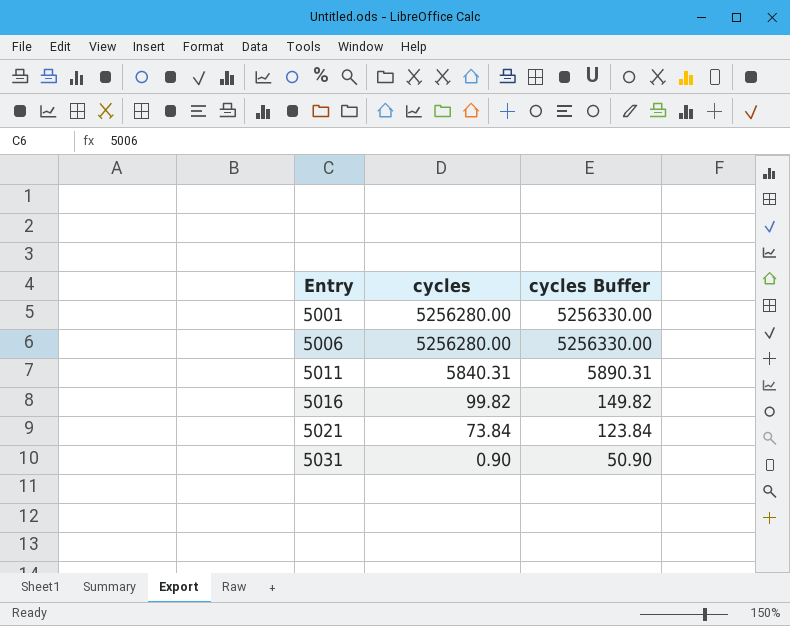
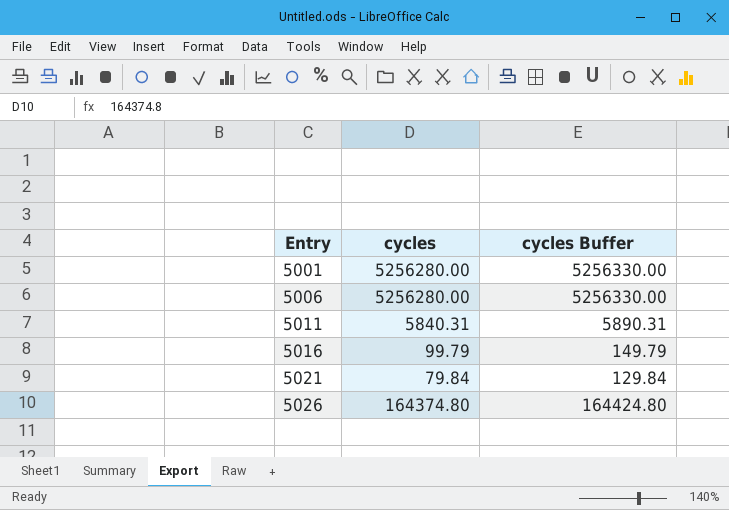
row 5031: 0.90 | 50.90 -> none
5016 | cycles: 99.82 -> 99.79
5016 | cycles Buffer: 149.82 -> 149.79
5021 | cycles: 73.84 -> 79.84
5021 | cycles Buffer: 123.84 -> 129.84
row 5026: none -> 164374.80 | 164424.80

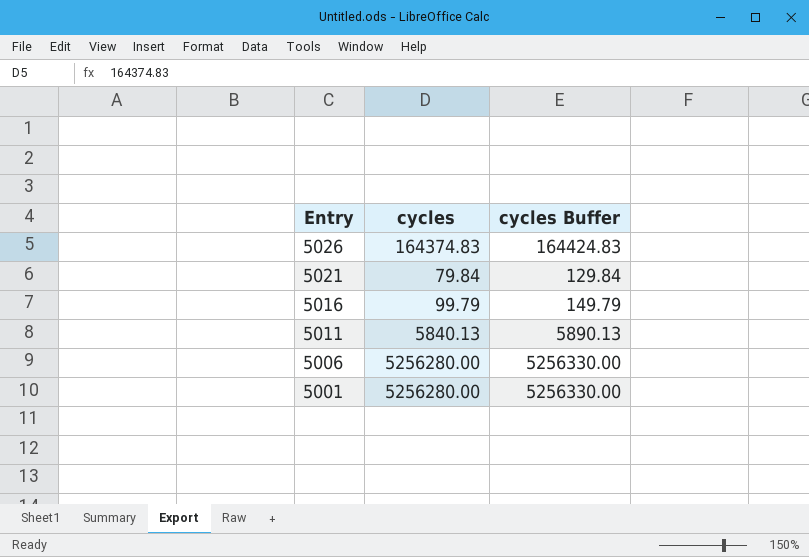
row order: Entry ascending -> Entry descending
5026 | cycles: 164374.80 -> 164374.83
5026 | cycles Buffer: 164424.80 -> 164424.83
5011 | cycles: 5840.31 -> 5840.13
5011 | cycles Buffer: 5890.31 -> 5890.13

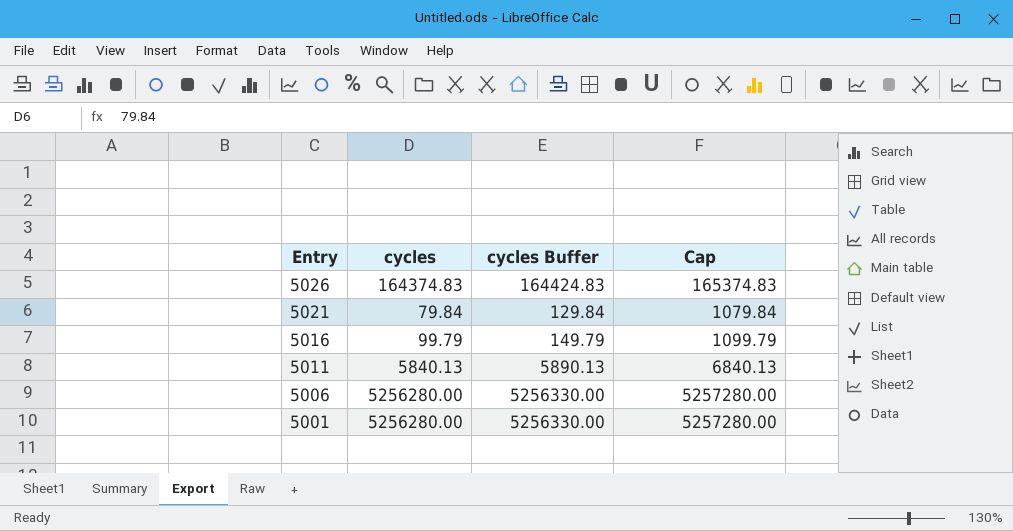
column Cap | formula: none -> [cycles] + 1000

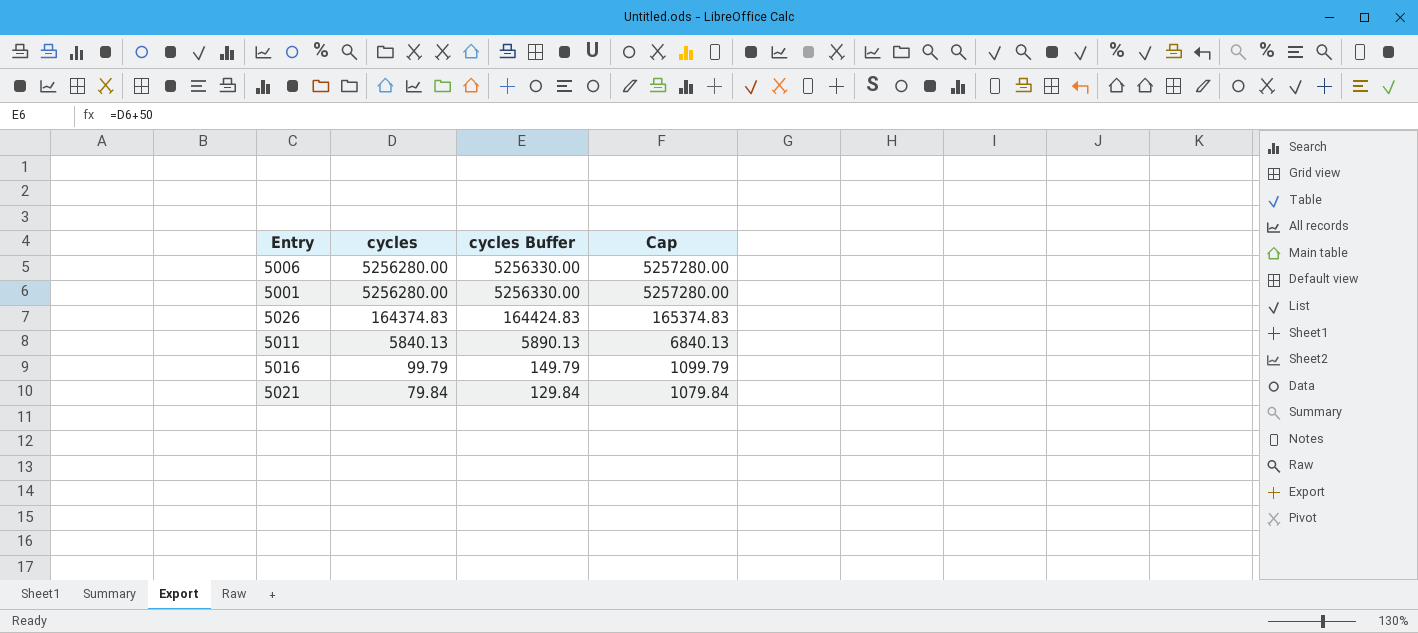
row order: Entry descending -> cycles descending

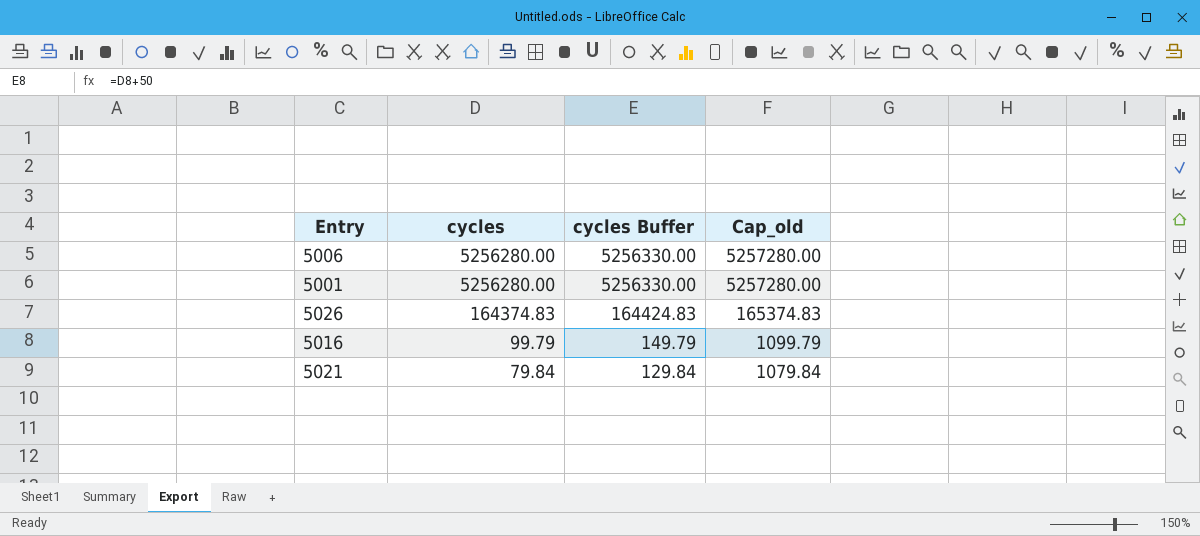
column name: Cap -> Cap_old
row 5011: 5840.13 | 5890.13 | 6840.13 -> none

